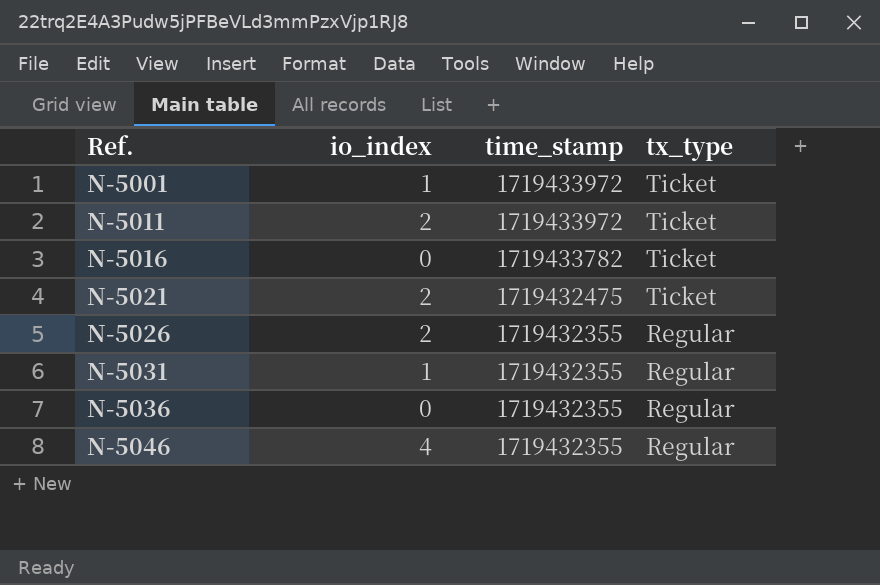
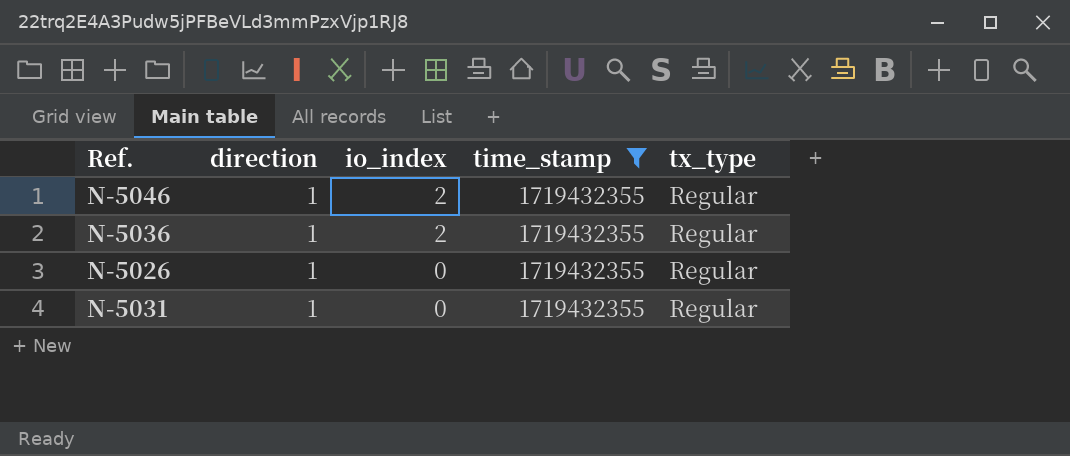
filter: none -> time_stamp = 1719432355
row order: Ref. ascending -> io_index descending
column direction | position: none -> 2
N-5046 | io_index: 4 -> 2
N-5036 | io_index: 0 -> 2
N-5026 | io_index: 2 -> 0
N-5031 | io_index: 1 -> 0

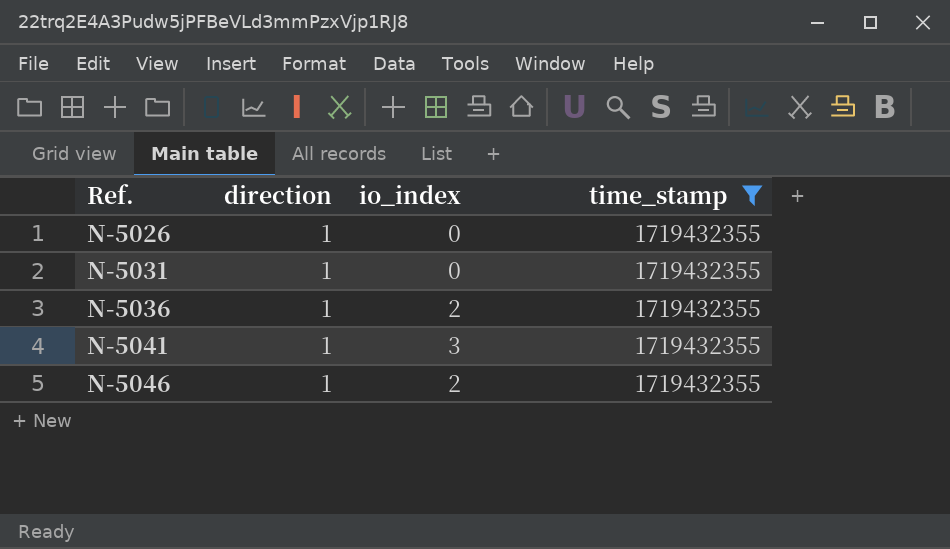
row order: io_index descending -> Ref. ascending
column tx_type | position: 5 -> none
row N-5041: none -> 1 | 3 | 1719432355

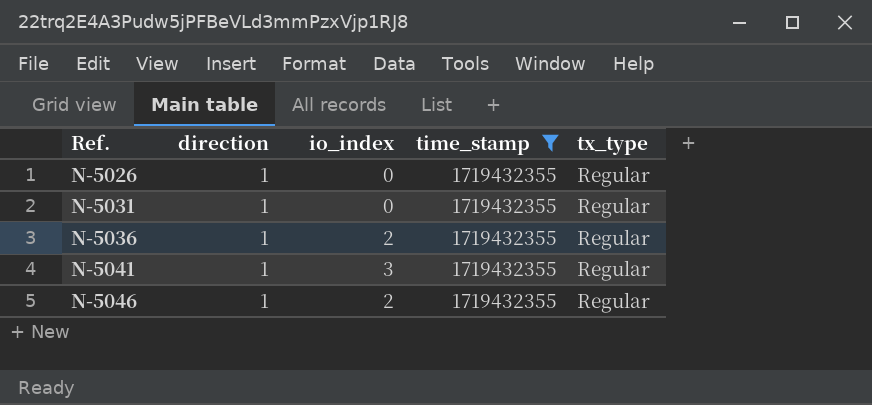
column tx_type | position: none -> 5

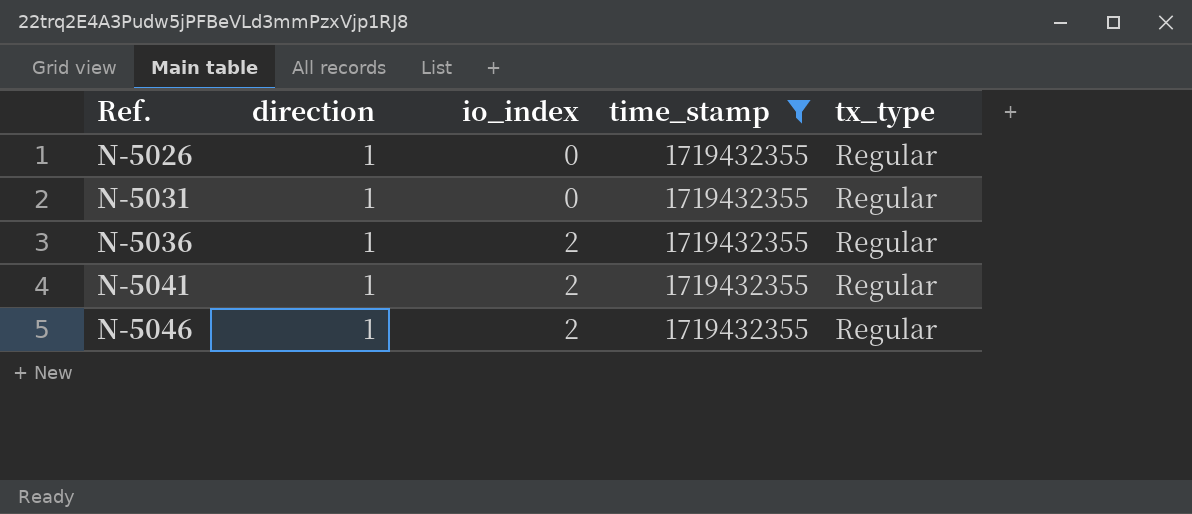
N-5041 | io_index: 3 -> 2

